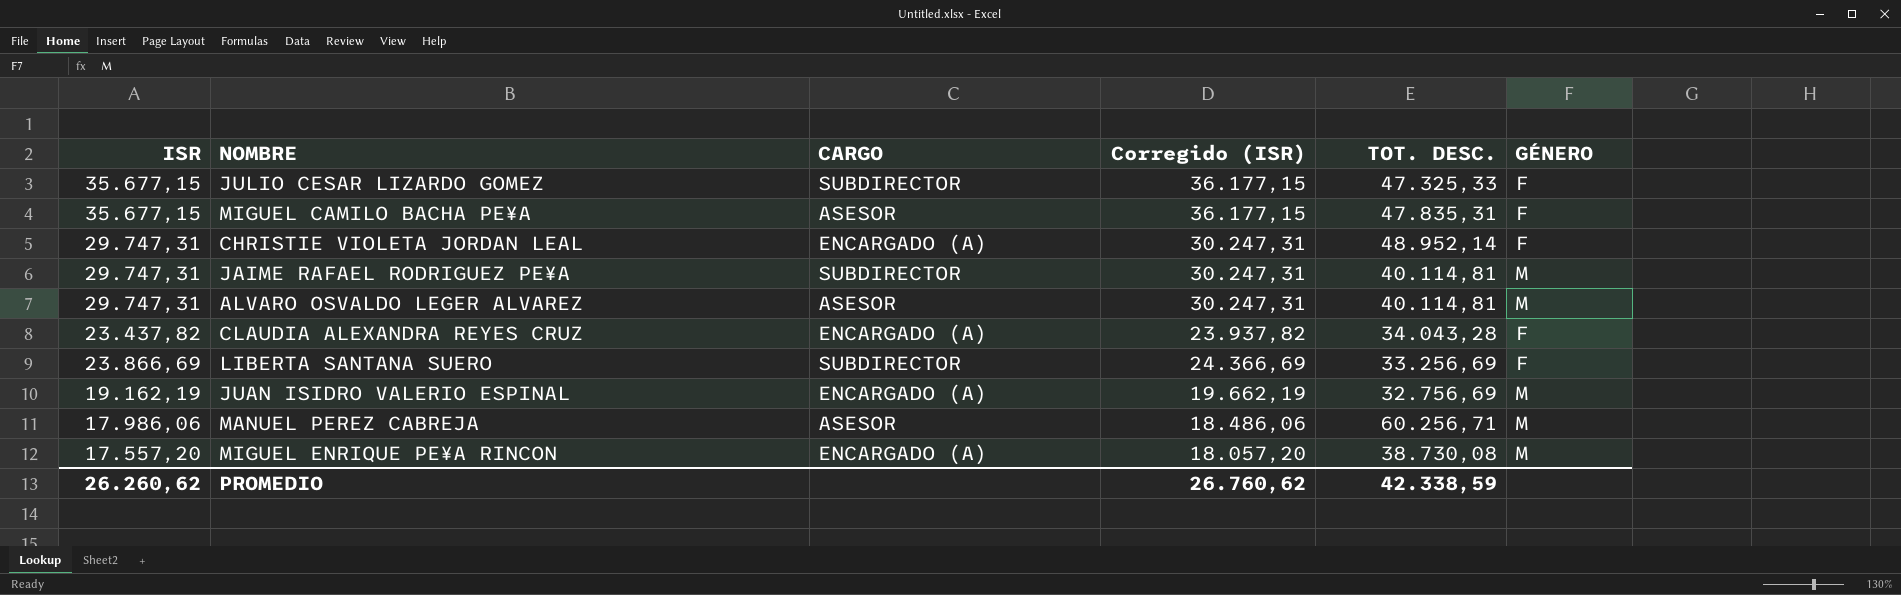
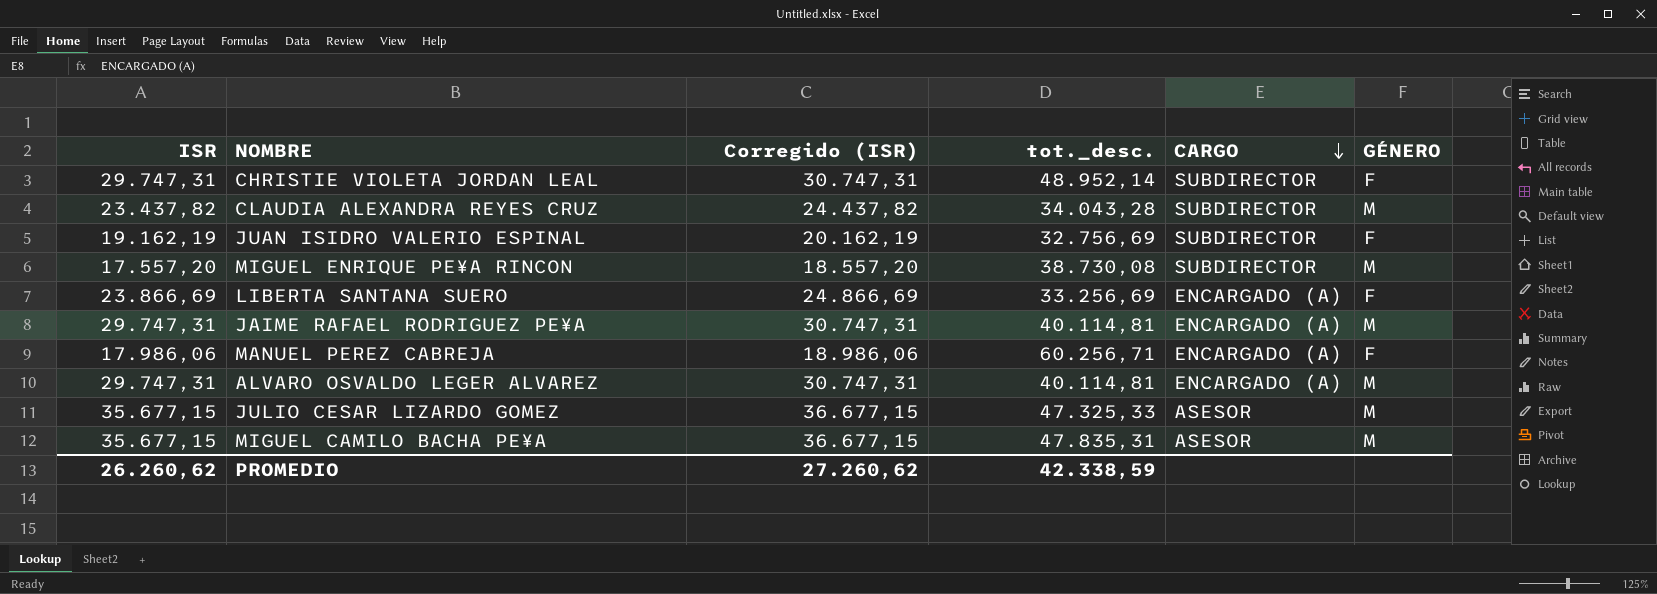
row order: none -> CARGO descending
column Corregido (ISR) | formula: [ISR] + 500 -> [ISR] + 1000
column name: TOT. DESC. -> tot._desc.
column CARGO | position: 3 -> 5
CHRISTIE VIOLETA JORDAN LEAL | CARGO: ENCARGADO (A) -> SUBDIRECTOR
CLAUDIA ALEXANDRA REYES CRUZ | CARGO: ENCARGADO (A) -> SUBDIRECTOR
CLAUDIA ALEXANDRA REYES CRUZ | GÉNERO: F -> M
JUAN ISIDRO VALERIO ESPINAL | CARGO: ENCARGADO (A) -> SUBDIRECTOR
JUAN ISIDRO VALERIO ESPINAL | GÉNERO: M -> F
MIGUEL ENRIQUE PE¥A RINCON | CARGO: ENCARGADO (A) -> SUBDIRECTOR
LIBERTA SANTANA SUERO | CARGO: SUBDIRECTOR -> ENCARGADO (A)
JAIME RAFAEL RODRIGUEZ PE¥A | CARGO: SUBDIRECTOR -> ENCARGADO (A)
MANUEL PEREZ CABREJA | CARGO: ASESOR -> ENCARGADO (A)
MANUEL PEREZ CABREJA | GÉNERO: M -> F
ALVARO OSVALDO LEGER ALVAREZ | CARGO: ASESOR -> ENCARGADO (A)
JULIO CESAR LIZARDO GOMEZ | CARGO: SUBDIRECTOR -> ASESOR
JULIO CESAR LIZARDO GOMEZ | GÉNERO: F -> M
MIGUEL CAMILO BACHA PE¥A | GÉNERO: F -> M
PROMEDIO | Corregido (ISR): 26.760,62 -> 27.260,62

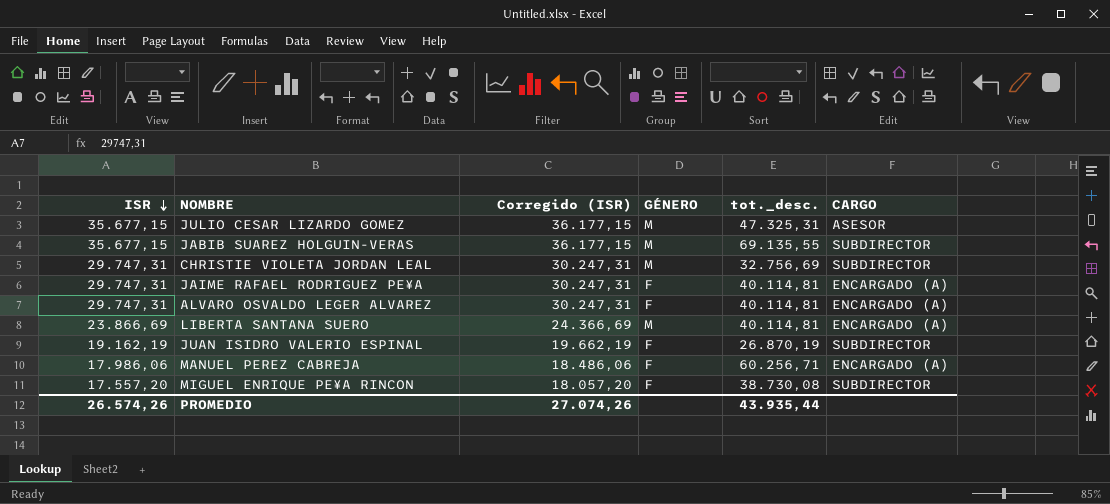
row order: CARGO descending -> ISR descending
column Corregido (ISR) | formula: [ISR] + 1000 -> [ISR] + 500
column GÉNERO | position: 6 -> 4
row CLAUDIA ALEXANDRA REYES CRUZ: 23.437,82 | 24.437,82 | 34.043,28 | SUBDIRECTOR | M -> none
row MIGUEL CAMILO BACHA PE¥A: 35.677,15 | 36.677,15 | 47.835,31 | ASESOR | M -> none
JULIO CESAR LIZARDO GOMEZ | tot._desc.: 47.325,33 -> 47.325,31
row JABIB SUAREZ HOLGUIN-VERAS: none -> 35.677,15 | 36.177,15 | M | 69.135,55 | SUBDIRECTOR
CHRISTIE VIOLETA JORDAN LEAL | GÉNERO: F -> M
CHRISTIE VIOLETA JORDAN LEAL | tot._desc.: 48.952,14 -> 32.756,69
JAIME RAFAEL RODRIGUEZ PE¥A | GÉNERO: M -> F
ALVARO OSVALDO LEGER ALVAREZ | GÉNERO: M -> F
LIBERTA SANTANA SUERO | GÉNERO: F -> M
LIBERTA SANTANA SUERO | tot._desc.: 33.256,69 -> 40.114,81
JUAN ISIDRO VALERIO ESPINAL | tot._desc.: 32.756,69 -> 26.870,19
MIGUEL ENRIQUE PE¥A RINCON | GÉNERO: M -> F
PROMEDIO | ISR: 26.260,62 -> 26.574,26
PROMEDIO | Corregido (ISR): 27.260,62 -> 27.074,26
PROMEDIO | tot._desc.: 42.338,59 -> 43.935,44

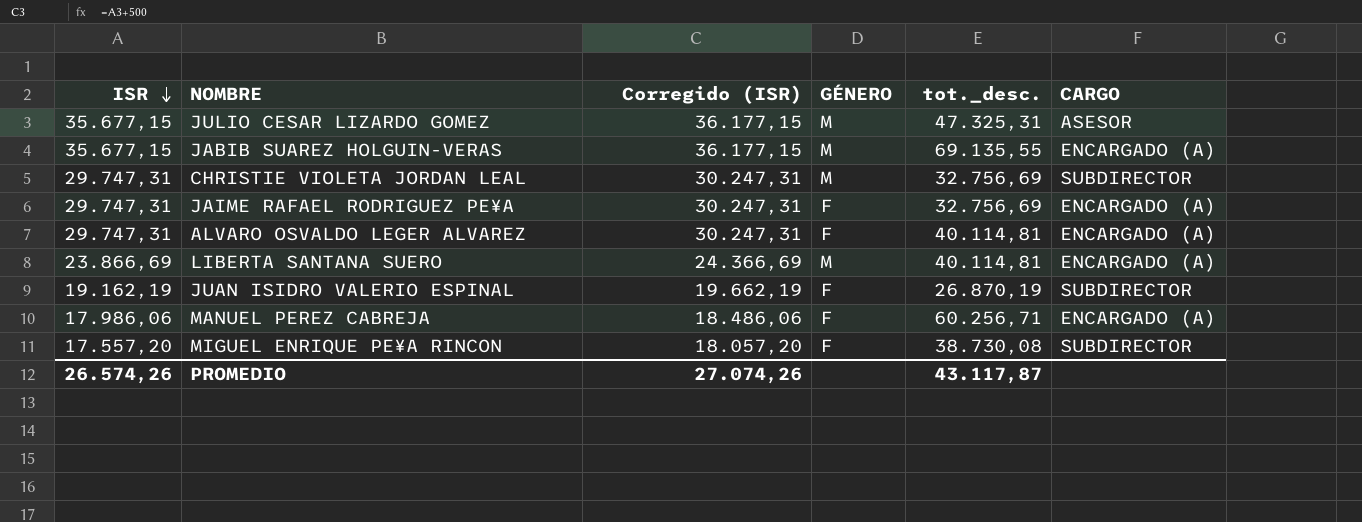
JABIB SUAREZ HOLGUIN-VERAS | CARGO: SUBDIRECTOR -> ENCARGADO (A)
JAIME RAFAEL RODRIGUEZ PE¥A | tot._desc.: 40.114,81 -> 32.756,69
PROMEDIO | tot._desc.: 43.935,44 -> 43.117,87

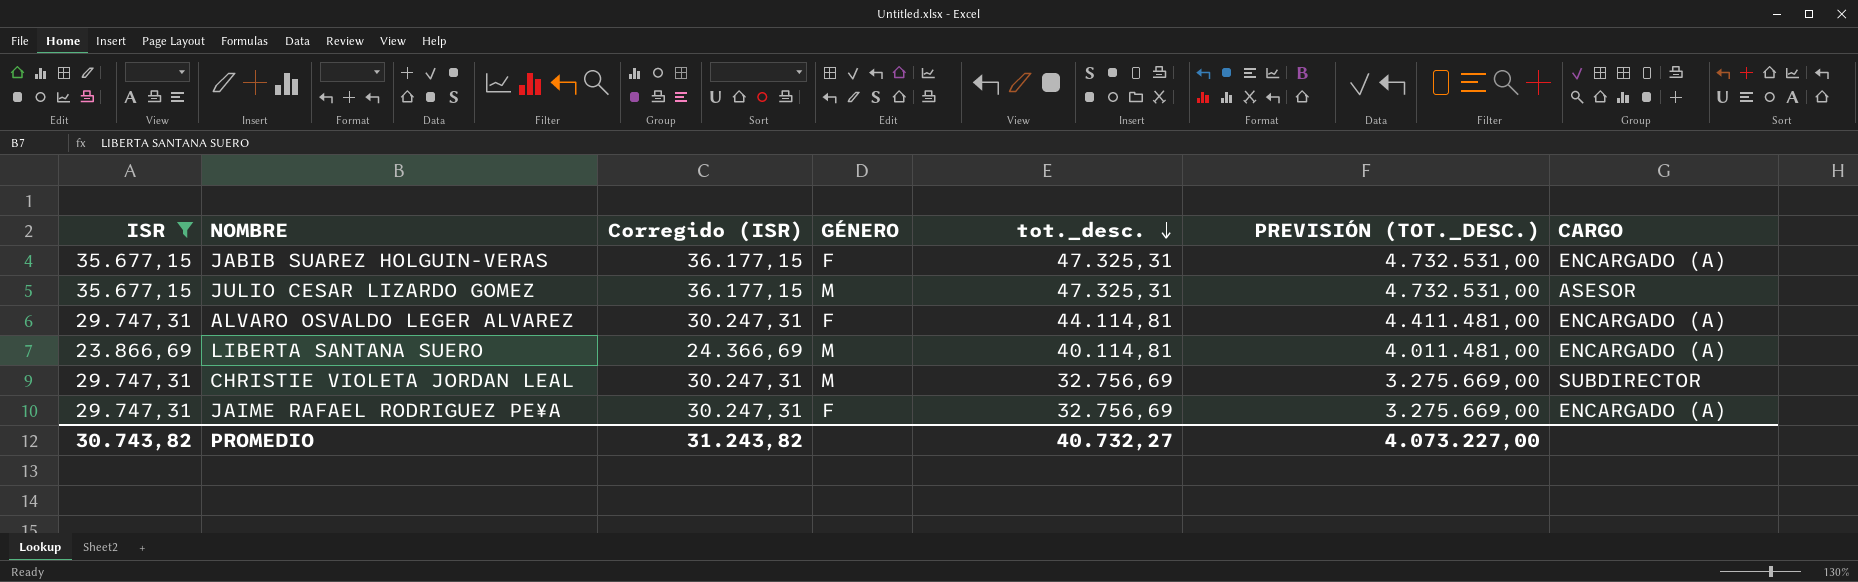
filter: none -> ISR >= 23.866,69
row order: ISR descending -> tot._desc. descending
column PREVISIÓN (TOT._DESC.) | formula: none -> [tot._desc.] * 100
JABIB SUAREZ HOLGUIN-VERAS | GÉNERO: M -> F
JABIB SUAREZ HOLGUIN-VERAS | tot._desc.: 69.135,55 -> 47.325,31
ALVARO OSVALDO LEGER ALVAREZ | tot._desc.: 40.114,81 -> 44.114,81
PROMEDIO | ISR: 26.574,26 -> 30.743,82
PROMEDIO | Corregido (ISR): 27.074,26 -> 31.243,82
PROMEDIO | tot._desc.: 43.117,87 -> 40.732,27

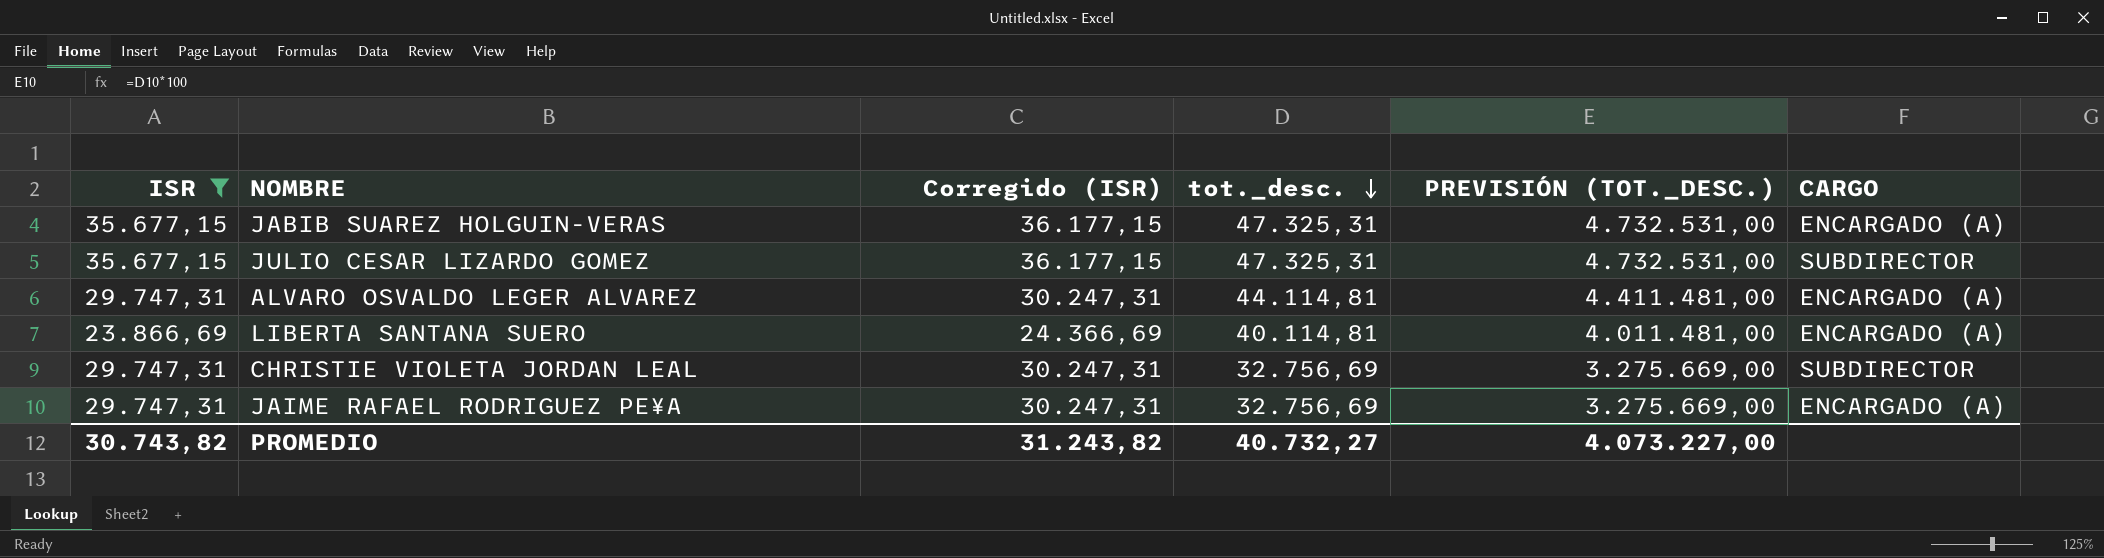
column GÉNERO | position: 4 -> none
JULIO CESAR LIZARDO GOMEZ | CARGO: ASESOR -> SUBDIRECTOR

